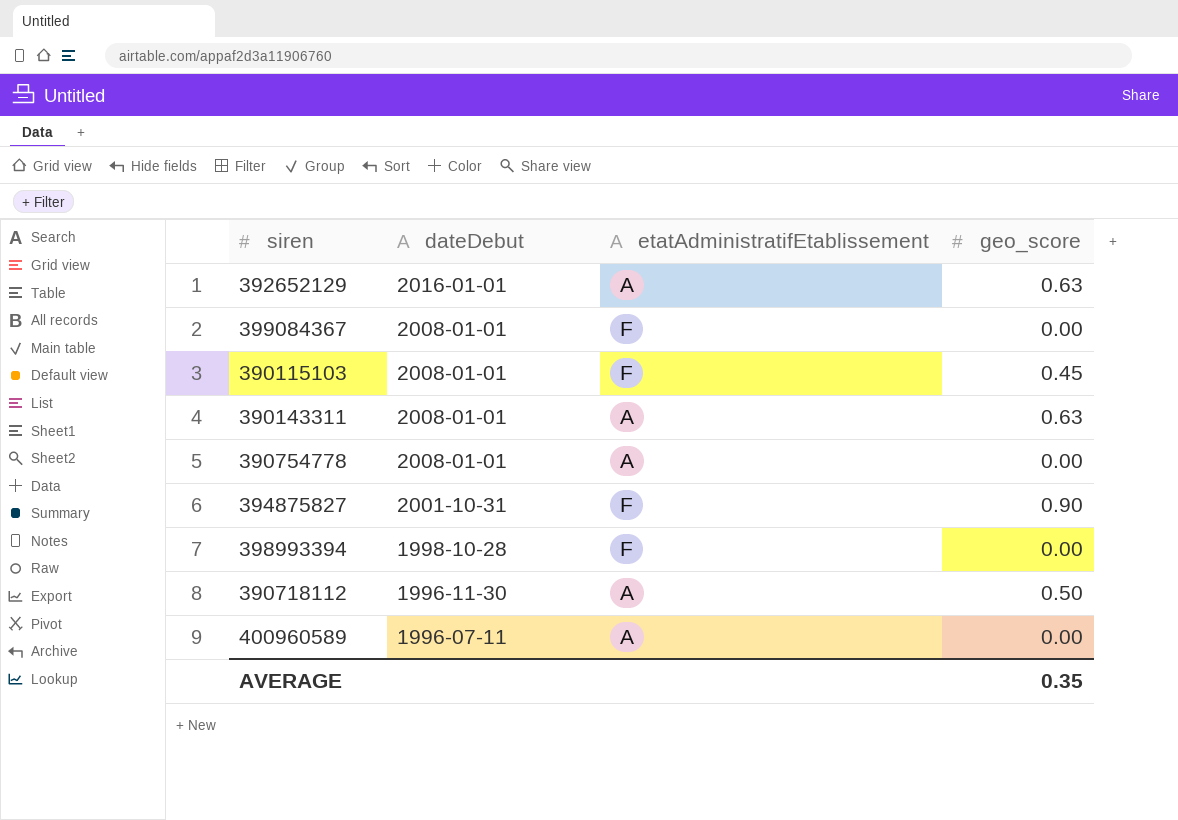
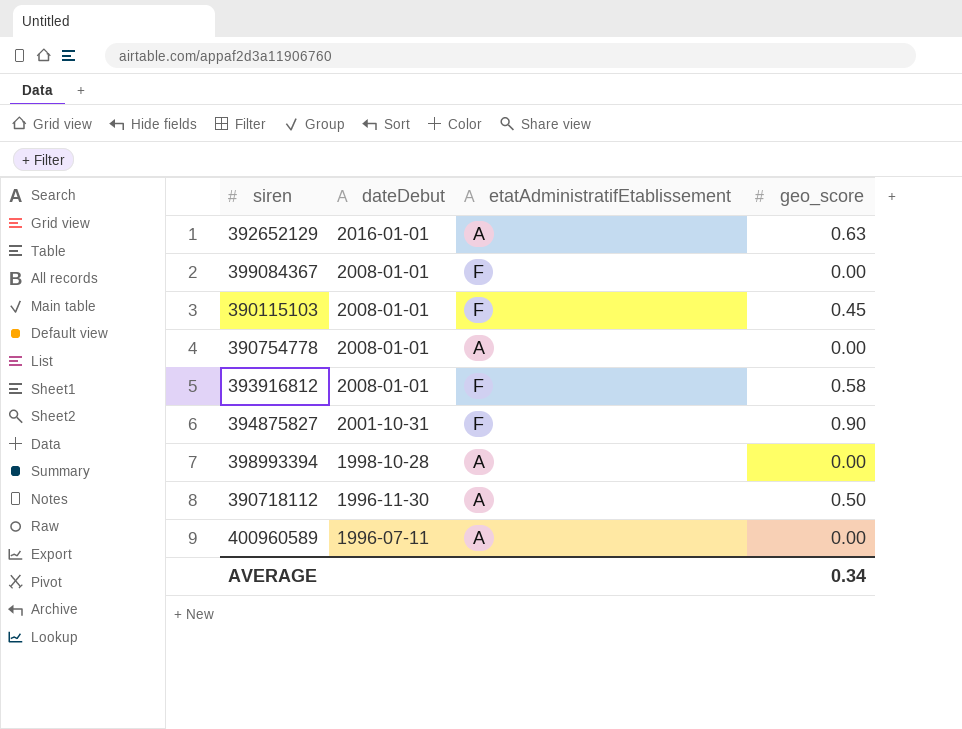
row 390143311: 2008-01-01 | A | 0.63 -> none
row 393916812: none -> 2008-01-01 | F | 0.58
398993394 | etatAdministratifEtablissement: F -> A
AVERAGE | geo_score: 0.35 -> 0.34

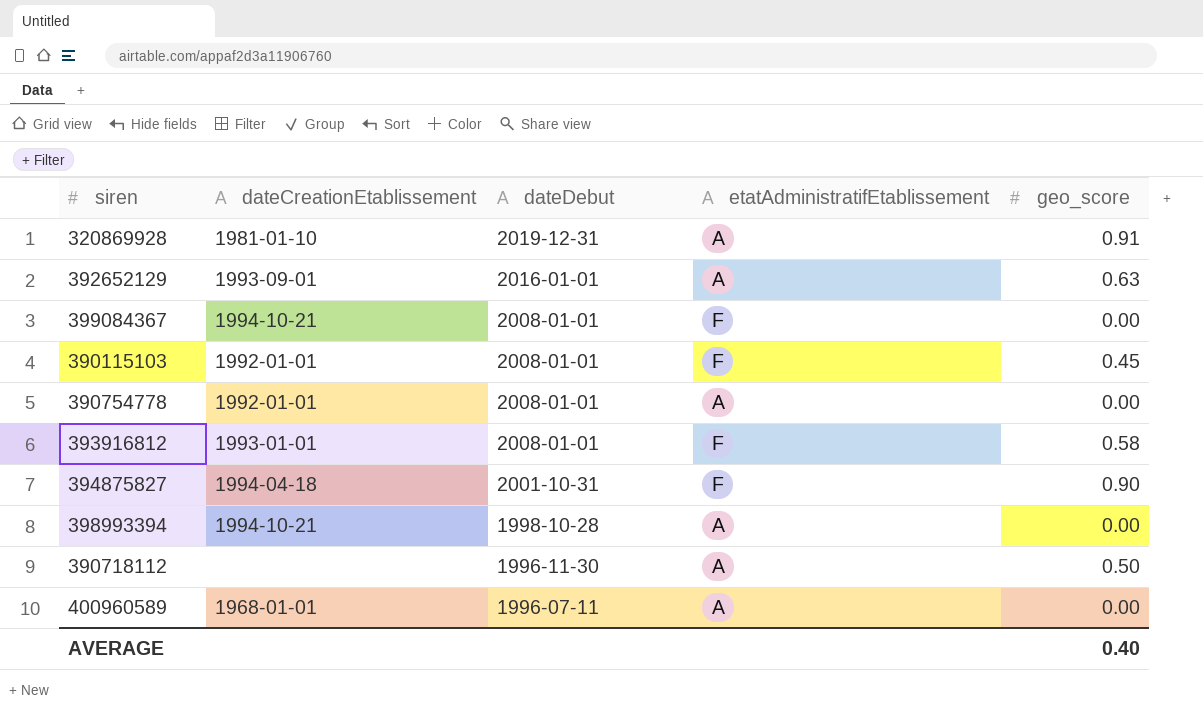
column dateCreationEtablissement | position: none -> 2
row 320869928: none -> 1981-01-10 | 2019-12-31 | A | 0.91
AVERAGE | geo_score: 0.34 -> 0.40

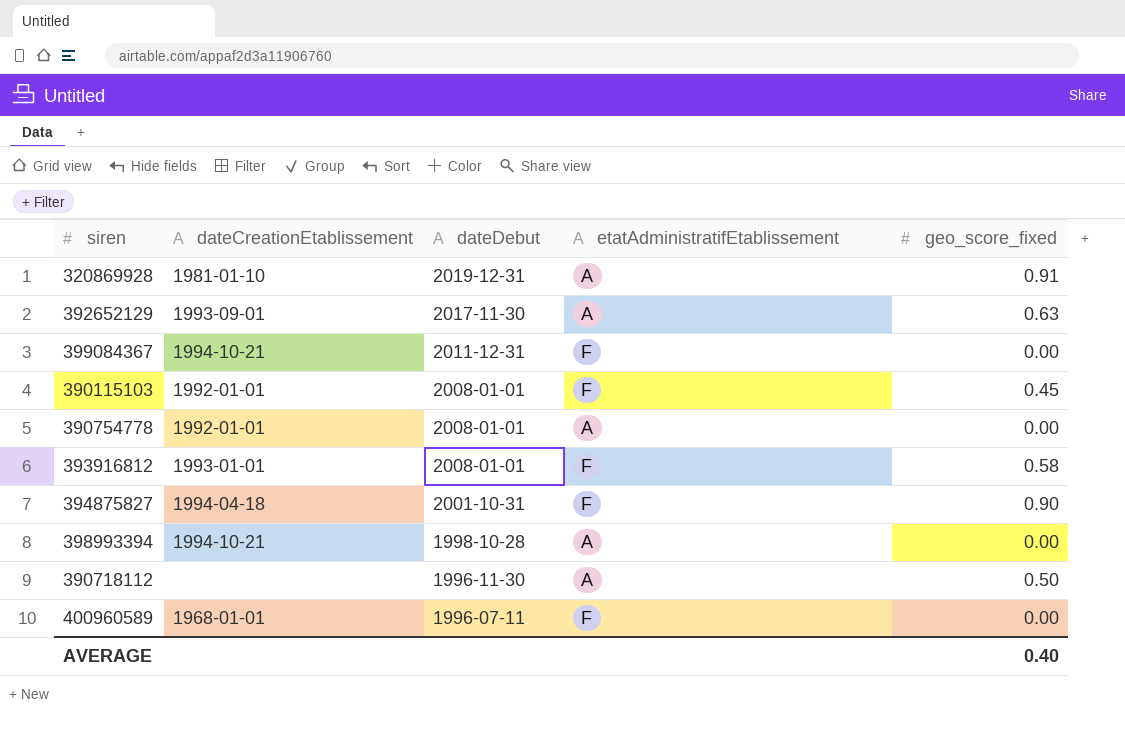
column name: geo_score -> geo_score_fixed
392652129 | dateDebut: 2016-01-01 -> 2017-11-30
399084367 | dateDebut: 2008-01-01 -> 2011-12-31
400960589 | etatAdministratifEtablissement: A -> F

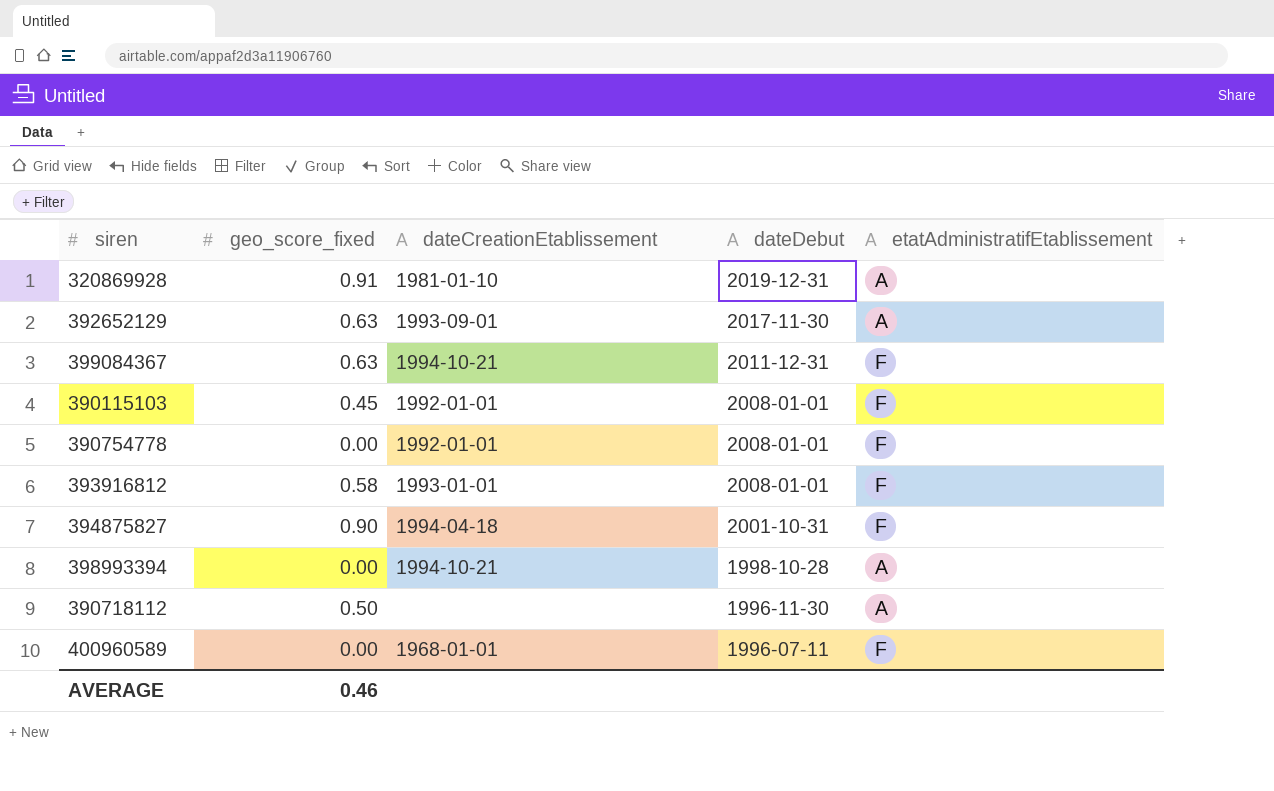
column geo_score_fixed | position: 5 -> 2
399084367 | geo_score_fixed: 0.00 -> 0.63
390754778 | etatAdministratifEtablissement: A -> F
AVERAGE | geo_score_fixed: 0.40 -> 0.46

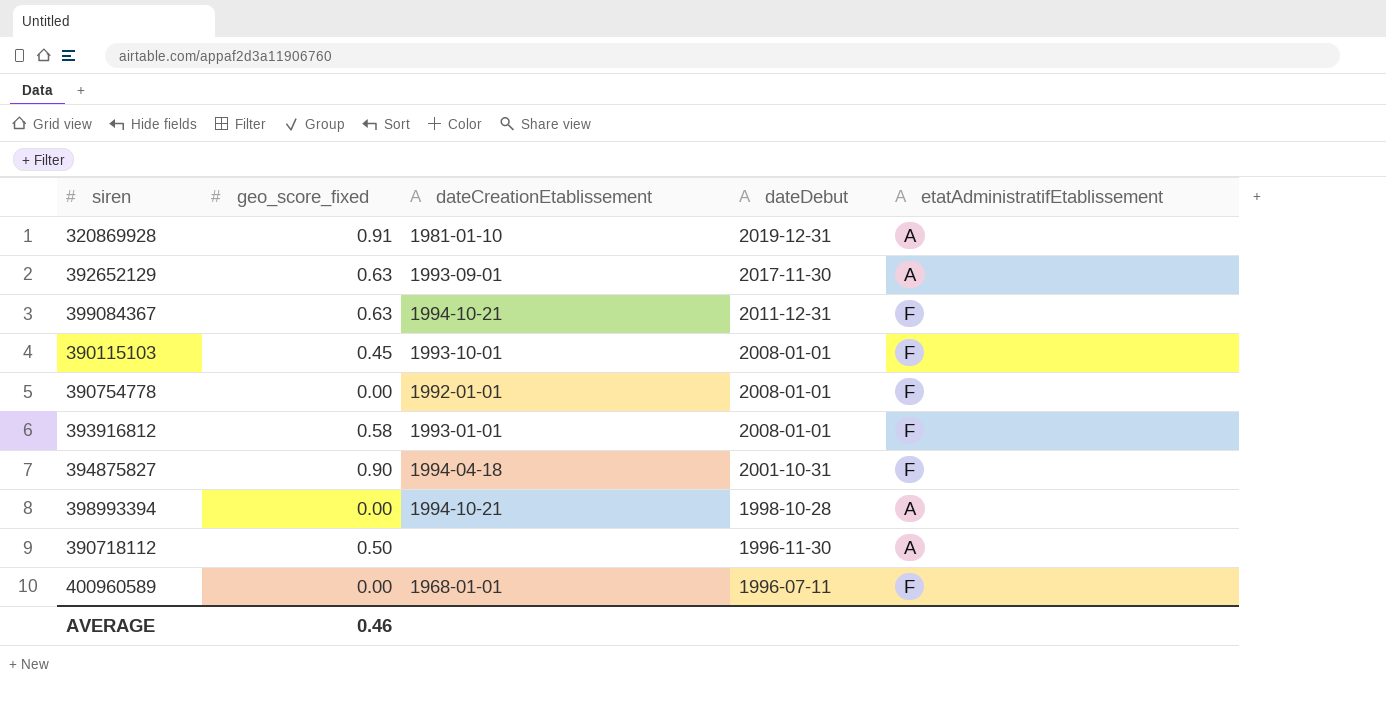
390115103 | dateCreationEtablissement: 1992-01-01 -> 1993-10-01

